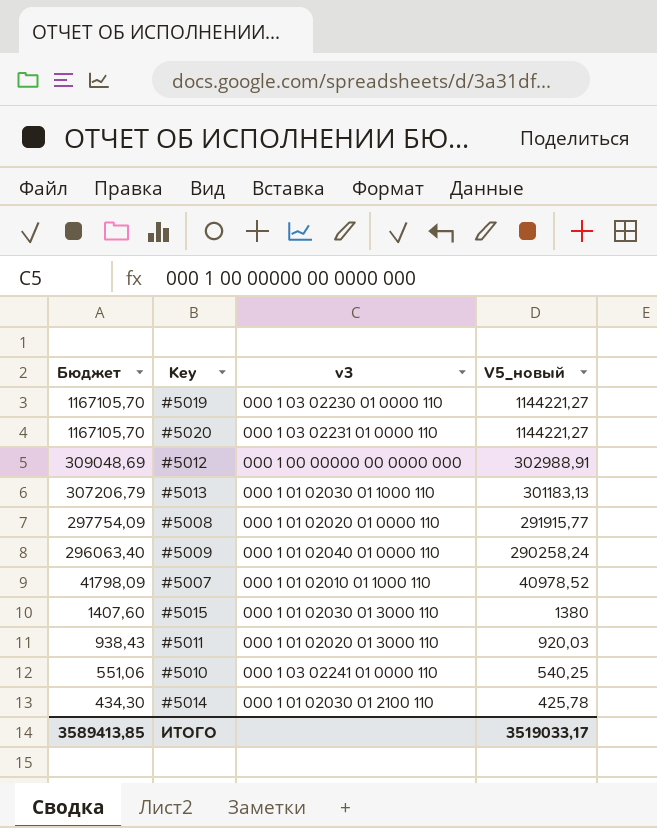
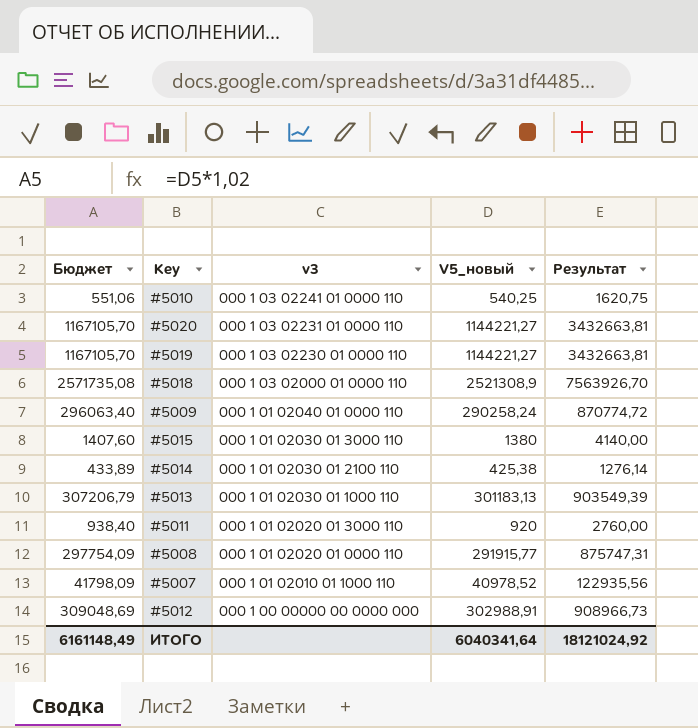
row order: Бюджет descending -> v3 descending
column Результат | formula: none -> [V5_новый] * 3
row #5018: none -> 2571735,08 | 000 1 03 02000 01 0000 110 | 2521308,9 | 7563926,70
#5014 | Бюджет: 434,30 -> 433,89
#5014 | V5_новый: 425,78 -> 425,38
#5011 | Бюджет: 938,43 -> 938,40
#5011 | V5_новый: 920,03 -> 920
ИТОГО | Бюджет: 3589413,85 -> 6161148,49
ИТОГО | V5_новый: 3519033,17 -> 6040341,64

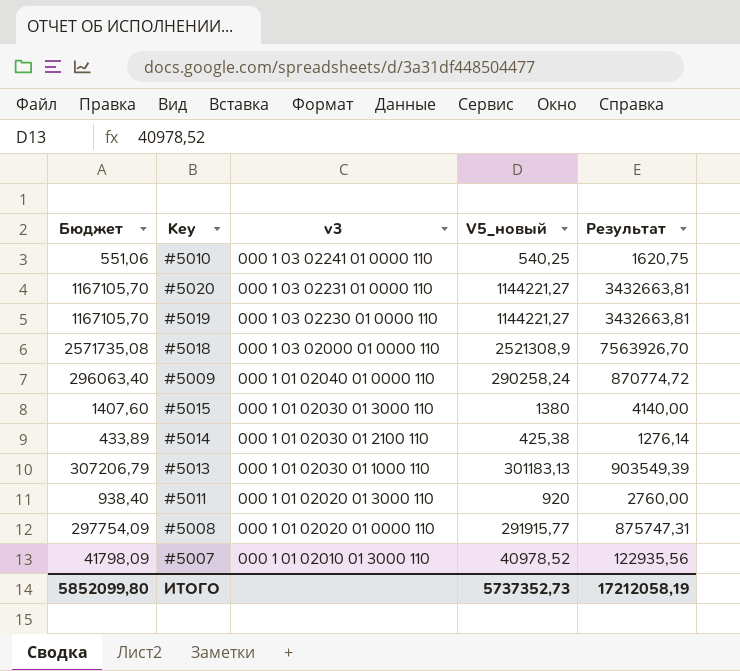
row #5012: 309048,69 | 000 1 00 00000 00 0000 000 | 302988,91 | 908966,73 -> none
#5007 | v3: 000 1 01 02010 01 1000 110 -> 000 1 01 02010 01 3000 110
ИТОГО | Бюджет: 6161148,49 -> 5852099,80
ИТОГО | V5_новый: 6040341,64 -> 5737352,73
ИТОГО | Результат: 18121024,92 -> 17212058,19

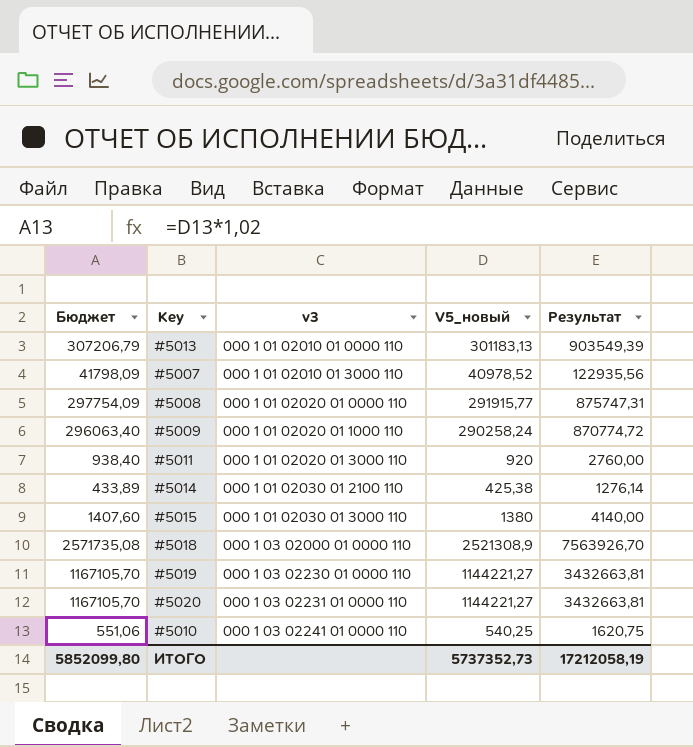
row order: v3 descending -> v3 ascending
#5013 | v3: 000 1 01 02030 01 1000 110 -> 000 1 01 02010 01 0000 110
#5009 | v3: 000 1 01 02040 01 0000 110 -> 000 1 01 02020 01 1000 110

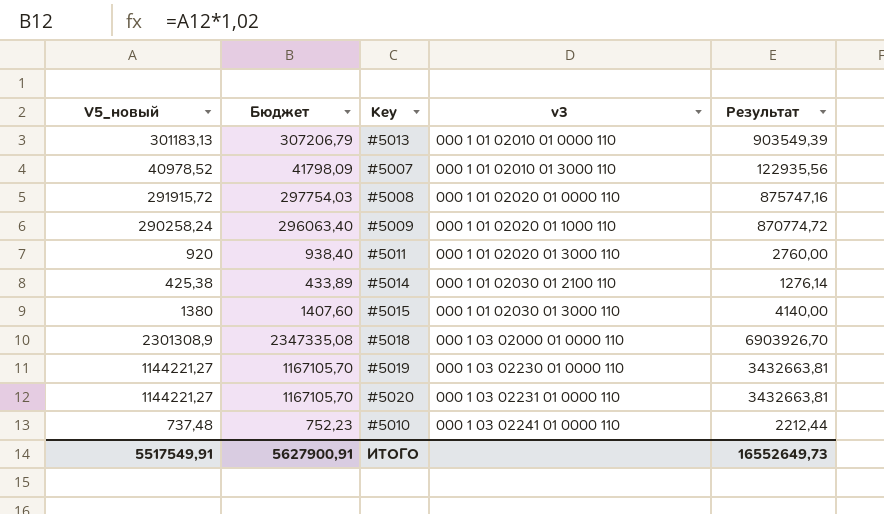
column V5_новый | position: 4 -> 1
#5008 | V5_новый: 291915,77 -> 291915,72
#5008 | Бюджет: 297754,09 -> 297754,03
#5008 | Результат: 875747,31 -> 875747,16
#5018 | V5_новый: 2521308,9 -> 2301308,9
#5018 | Бюджет: 2571735,08 -> 2347335,08
#5018 | Результат: 7563926,70 -> 6903926,70
#5010 | V5_новый: 540,25 -> 737,48
#5010 | Бюджет: 551,06 -> 752,23
#5010 | Результат: 1620,75 -> 2212,44
ИТОГО | V5_новый: 5737352,73 -> 5517549,91
ИТОГО | Бюджет: 5852099,80 -> 5627900,91
ИТОГО | Результат: 17212058,19 -> 16552649,73

